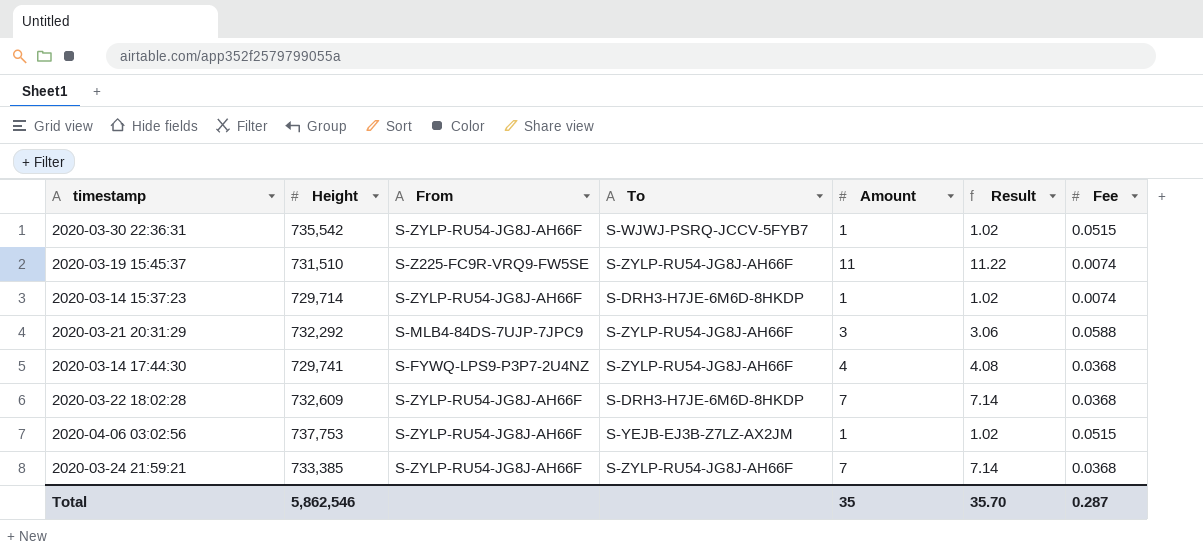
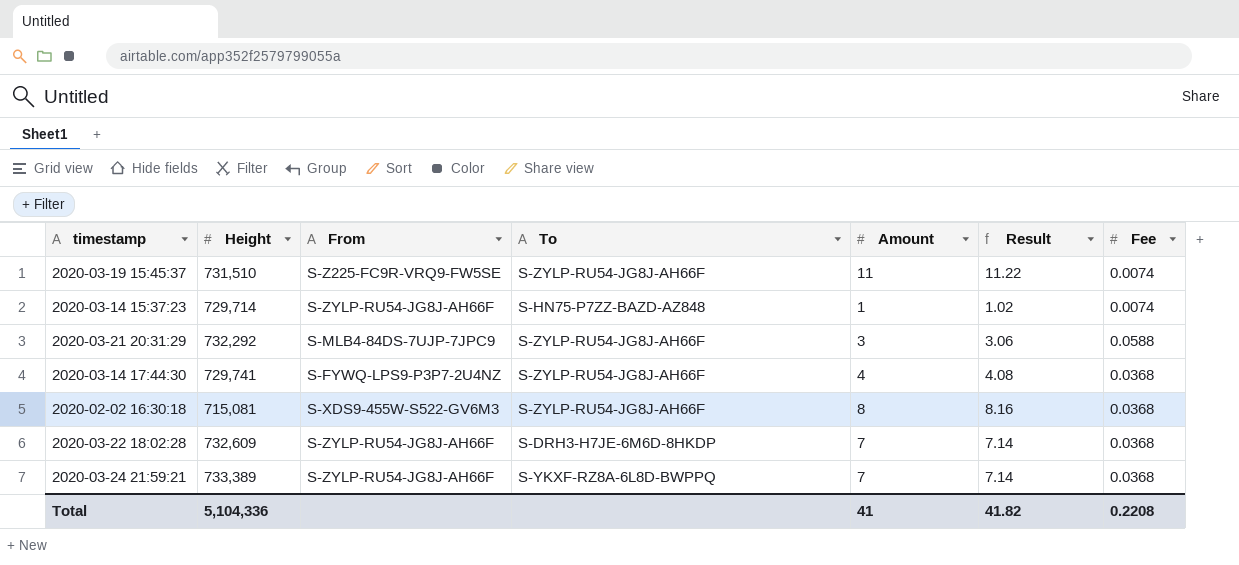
row 2020-03-30 22:36:31: 735,542 | S-ZYLP-RU54-JG8J-AH66F | S-WJWJ-PSRQ-JCCV-5FYB7 | 1 | 1.02 | 0.0515 -> none
row 2020-04-06 03:02:56: 737,753 | S-ZYLP-RU54-JG8J-AH66F | S-YEJB-EJ3B-Z7LZ-AX2JM | 1 | 1.02 | 0.0515 -> none
2020-03-14 15:37:23 | To: S-DRH3-H7JE-6M6D-8HKDP -> S-HN75-P7ZZ-BAZD-AZ848
row 2020-02-02 16:30:18: none -> 715,081 | S-XDS9-455W-S522-GV6M3 | S-ZYLP-RU54-JG8J-AH66F | 8 | 8.16 | 0.0368
2020-03-24 21:59:21 | Height: 733,385 -> 733,389
2020-03-24 21:59:21 | To: S-ZYLP-RU54-JG8J-AH66F -> S-YKXF-RZ8A-6L8D-BWPPQ
Total | Height: 5,862,546 -> 5,104,336
Total | Amount: 35 -> 41
Total | Result: 35.70 -> 41.82
Total | Fee: 0.287 -> 0.2208

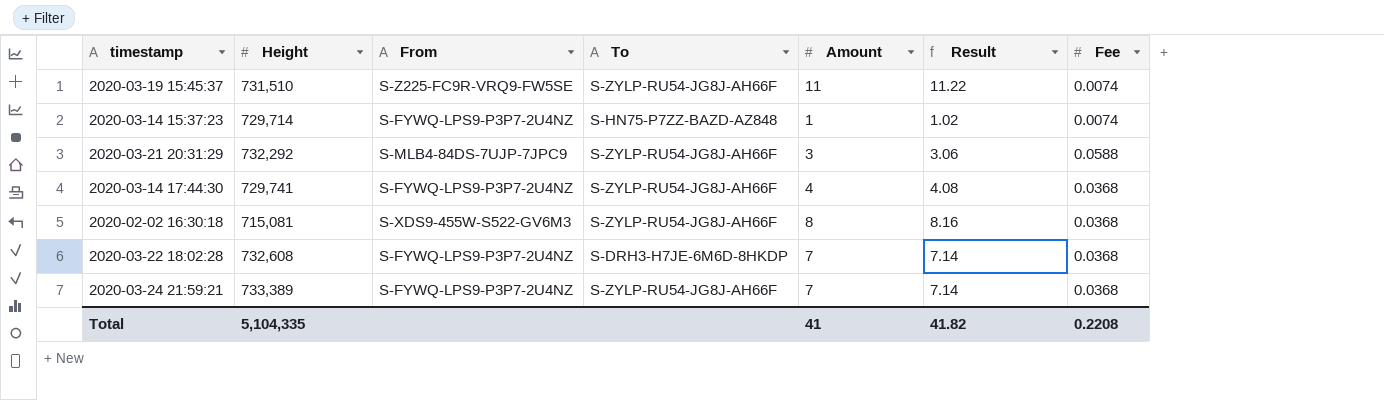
2020-03-14 15:37:23 | From: S-ZYLP-RU54-JG8J-AH66F -> S-FYWQ-LPS9-P3P7-2U4NZ
2020-03-22 18:02:28 | Height: 732,609 -> 732,608
2020-03-22 18:02:28 | From: S-ZYLP-RU54-JG8J-AH66F -> S-FYWQ-LPS9-P3P7-2U4NZ
2020-03-24 21:59:21 | From: S-ZYLP-RU54-JG8J-AH66F -> S-FYWQ-LPS9-P3P7-2U4NZ
2020-03-24 21:59:21 | To: S-YKXF-RZ8A-6L8D-BWPPQ -> S-ZYLP-RU54-JG8J-AH66F
Total | Height: 5,104,336 -> 5,104,335

